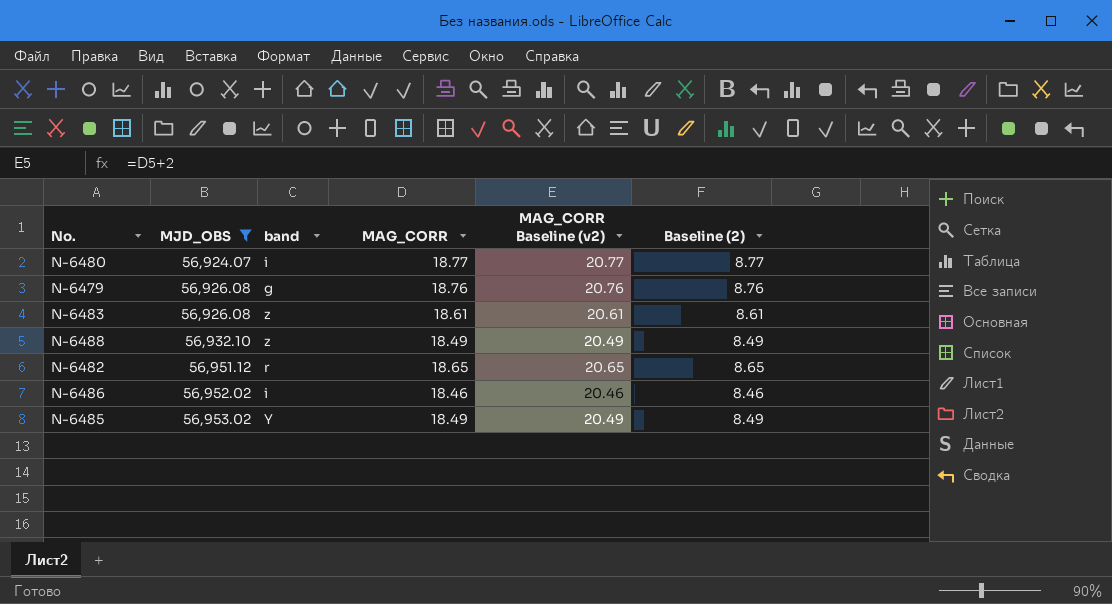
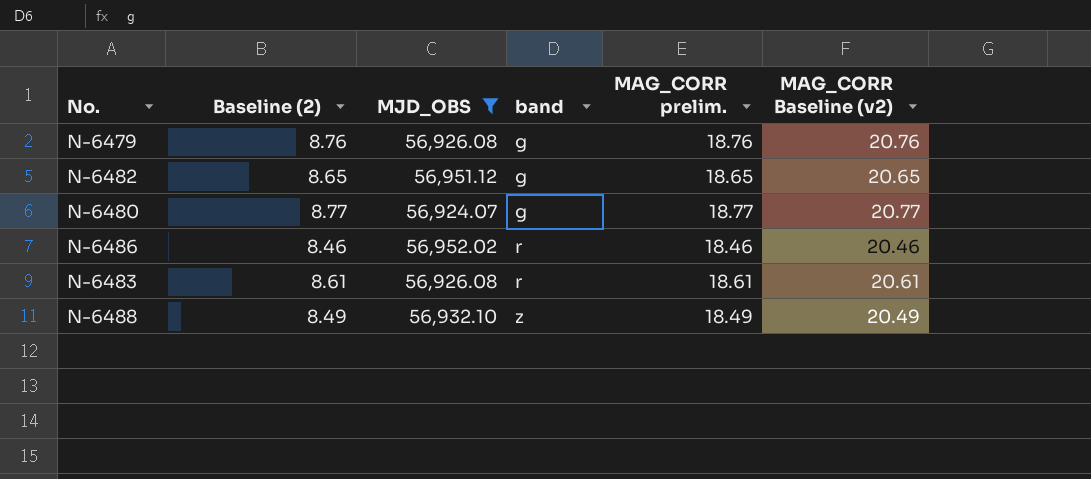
row order: MJD_OBS ascending -> band ascending
column Baseline (2) | position: 6 -> 2
column name: MAG_CORR -> MAG_CORR prelim.
row N-6485: 56,953.02 | Y | 18.49 | 20.49 | 8.49 -> none
N-6482 | band: r -> g
N-6480 | band: i -> g
N-6486 | band: i -> r
N-6483 | band: z -> r

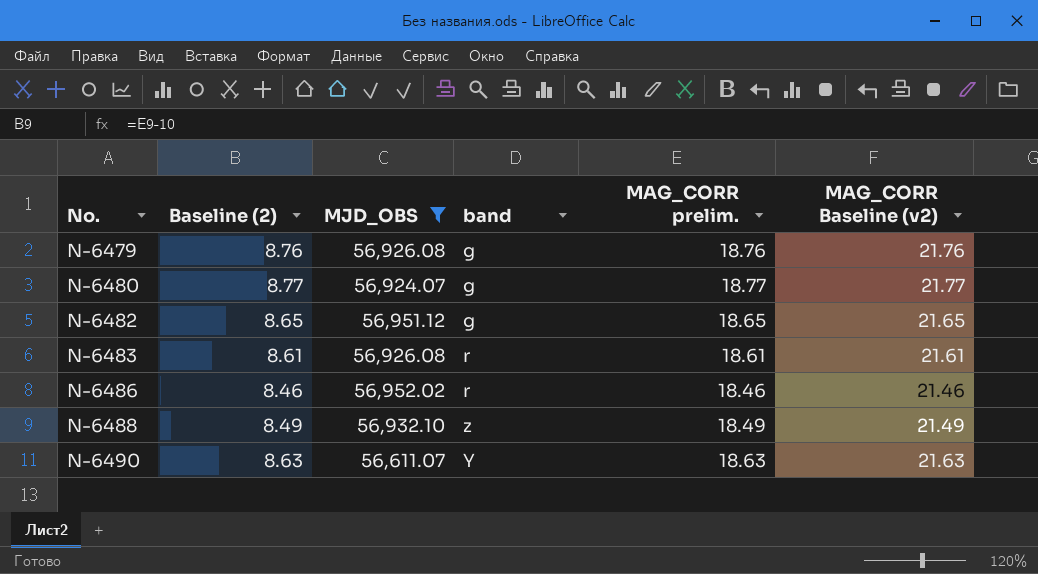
row order: band ascending -> No. ascending
column MAG_CORR Baseline (v2) | formula: [MAG_CORR prelim.] + 2 -> [MAG_CORR prelim.] + 3
row N-6490: none -> 8.63 | 56,611.07 | Y | 18.63 | 21.63

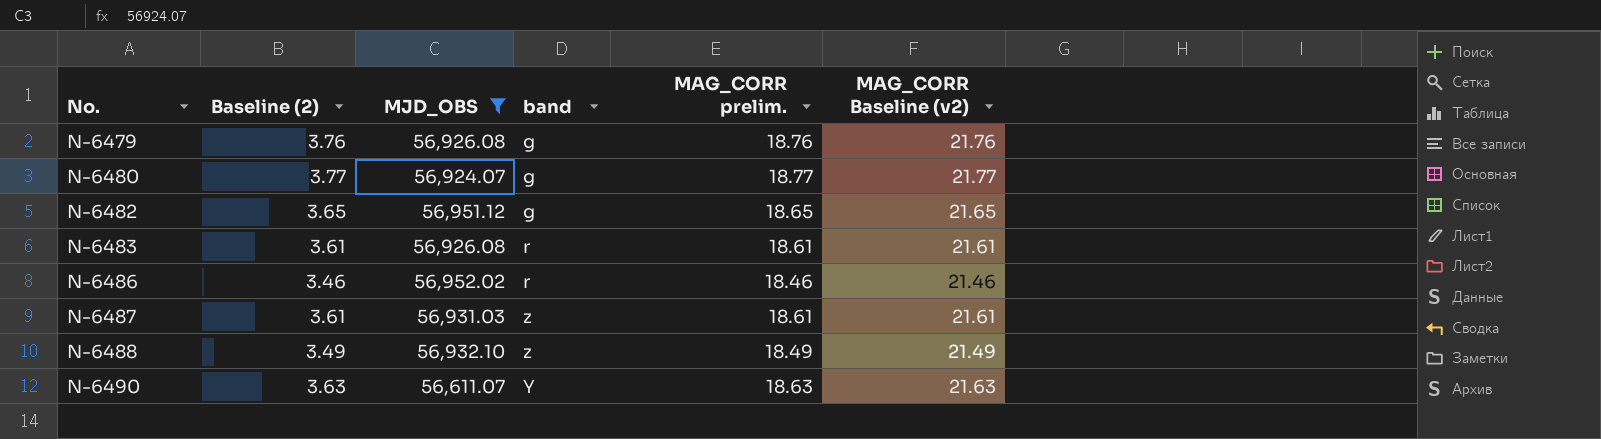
column Baseline (2) | formula: [MAG_CORR prelim.] - 10 -> [MAG_CORR prelim.] - 15
row N-6487: none -> 3.61 | 56,931.03 | z | 18.61 | 21.61

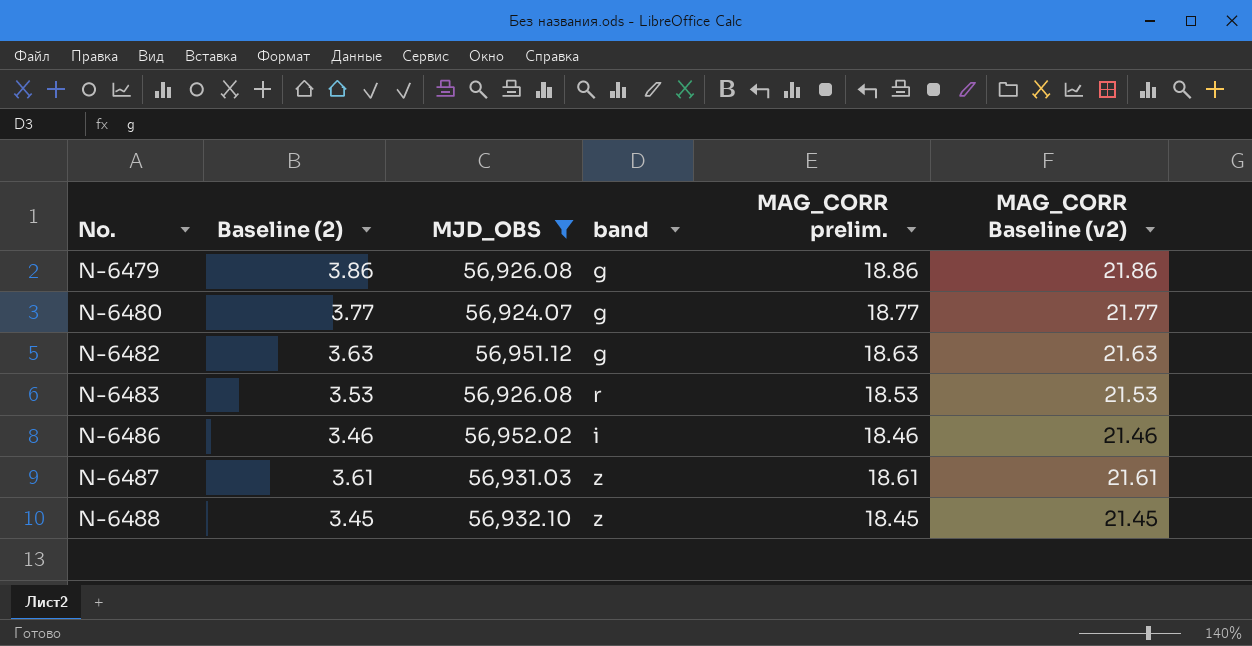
row N-6490: 3.63 | 56,611.07 | Y | 18.63 | 21.63 -> none
N-6479 | Baseline (2): 3.76 -> 3.86
N-6479 | MAG_CORR prelim.: 18.76 -> 18.86
N-6479 | MAG_CORR Baseline (v2): 21.76 -> 21.86
N-6482 | Baseline (2): 3.65 -> 3.63
N-6482 | MAG_CORR prelim.: 18.65 -> 18.63
N-6482 | MAG_CORR Baseline (v2): 21.65 -> 21.63
N-6483 | Baseline (2): 3.61 -> 3.53
N-6483 | MAG_CORR prelim.: 18.61 -> 18.53
N-6483 | MAG_CORR Baseline (v2): 21.61 -> 21.53
N-6486 | band: r -> i
N-6488 | Baseline (2): 3.49 -> 3.45
N-6488 | MAG_CORR prelim.: 18.49 -> 18.45
N-6488 | MAG_CORR Baseline (v2): 21.49 -> 21.45

